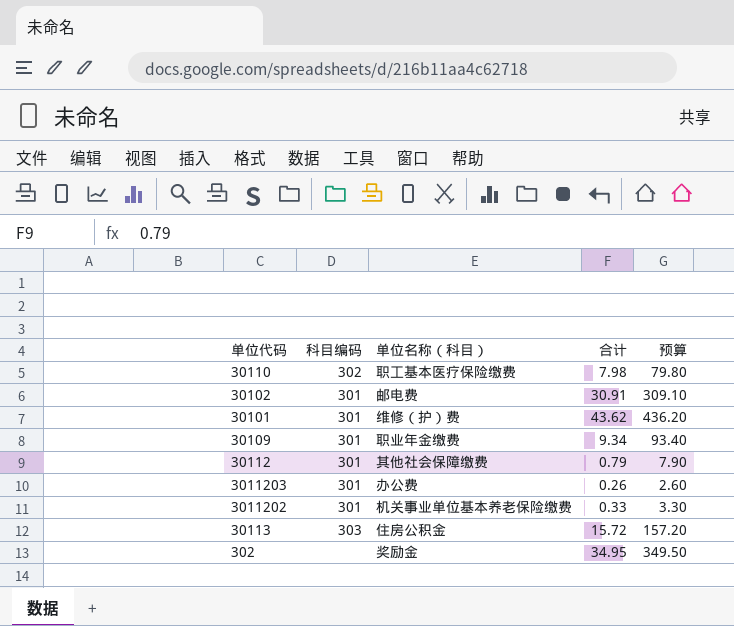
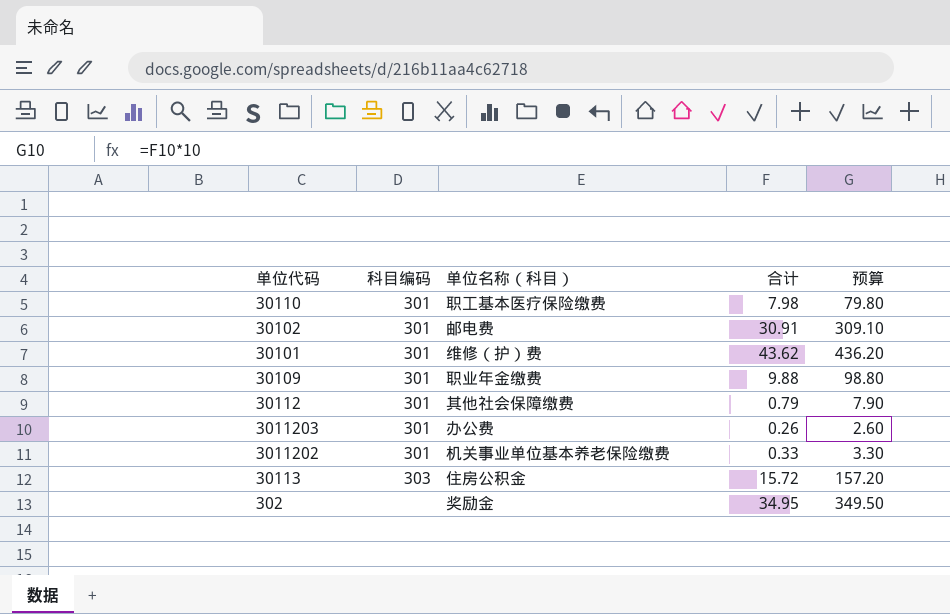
30110 | 科目编码: 302 -> 301
30109 | 合计: 9.34 -> 9.88
30109 | 预算: 93.40 -> 98.80

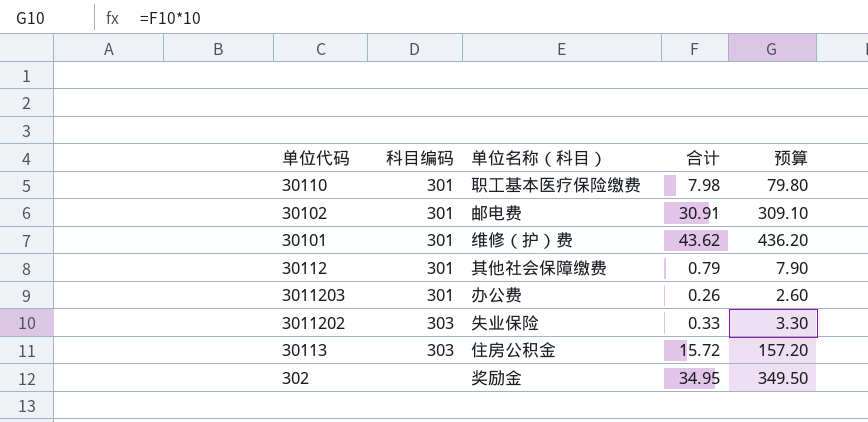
row 30109: 301 | 职业年金缴费 | 9.88 | 98.80 -> none
3011202 | 科目编码: 301 -> 303
3011202 | 单位名称（科目）: 机关事业单位基本养老保险缴费 -> 失业保险

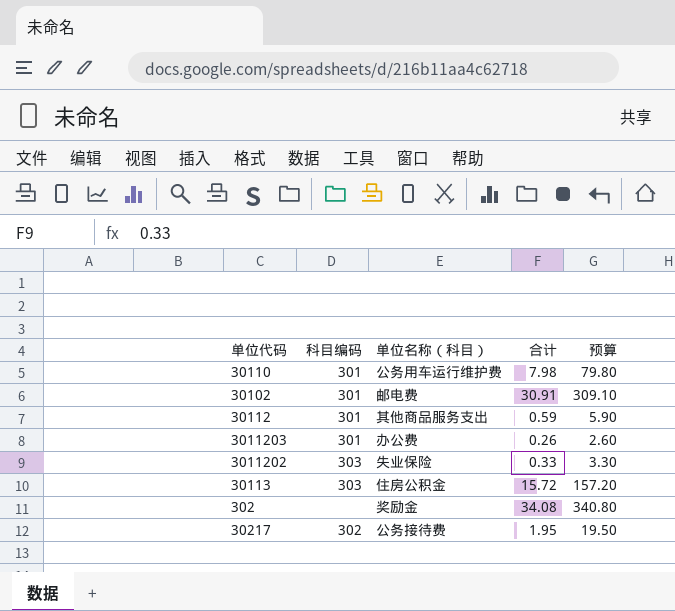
row 30101: 301 | 维修（护）费 | 43.62 | 436.20 -> none
30110 | 单位名称（科目）: 职工基本医疗保险缴费 -> 公务用车运行维护费
30112 | 单位名称（科目）: 其他社会保障缴费 -> 其他商品服务支出
30112 | 合计: 0.79 -> 0.59
30112 | 预算: 7.90 -> 5.90
302 | 合计: 34.95 -> 34.08
302 | 预算: 349.50 -> 340.80
row 30217: none -> 302 | 公务接待费 | 1.95 | 19.50

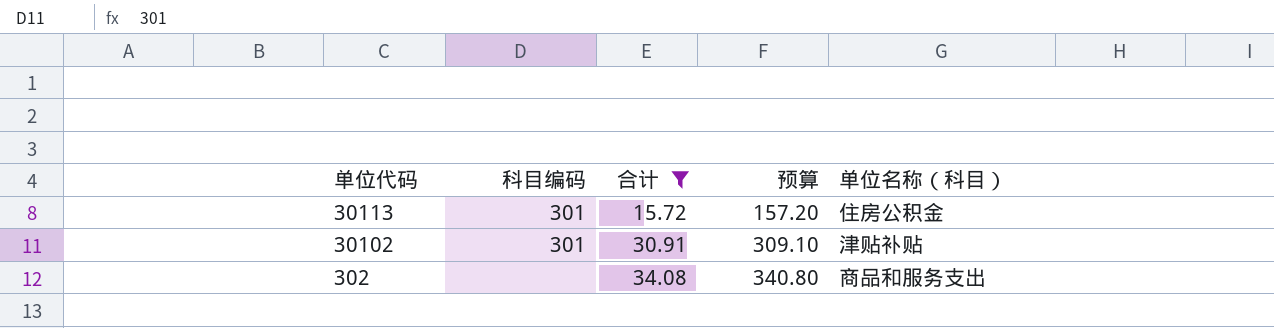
filter: none -> 合计 >= 15.72
row order: none -> 单位代码 descending
column 单位名称（科目） | position: 3 -> 5
30113 | 科目编码: 303 -> 301
30102 | 单位名称（科目）: 邮电费 -> 津贴补贴
302 | 单位名称（科目）: 奖励金 -> 商品和服务支出

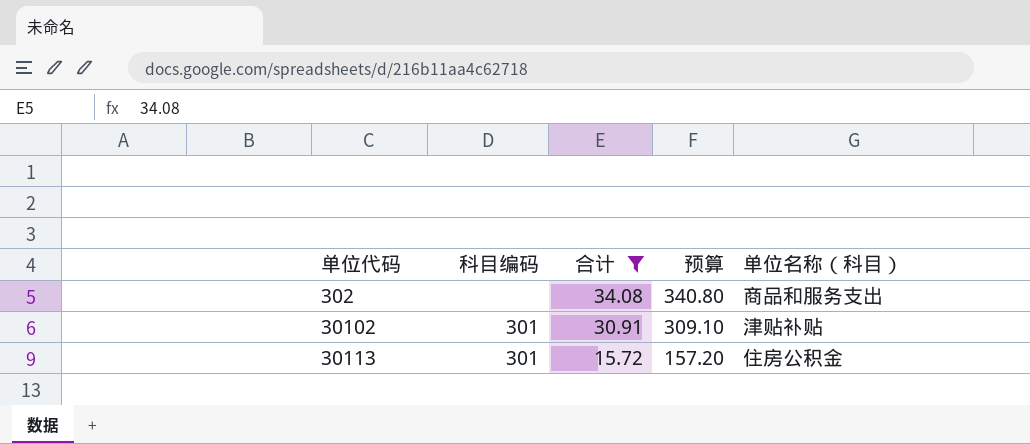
row order: 单位代码 descending -> 单位代码 ascending

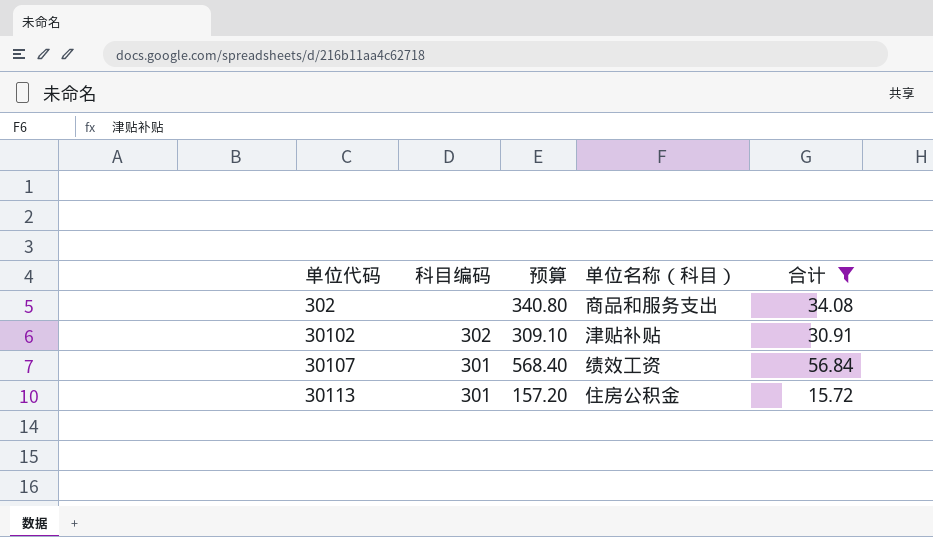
column 合计 | position: 3 -> 5
30102 | 科目编码: 301 -> 302
row 30107: none -> 301 | 568.40 | 绩效工资 | 56.84

